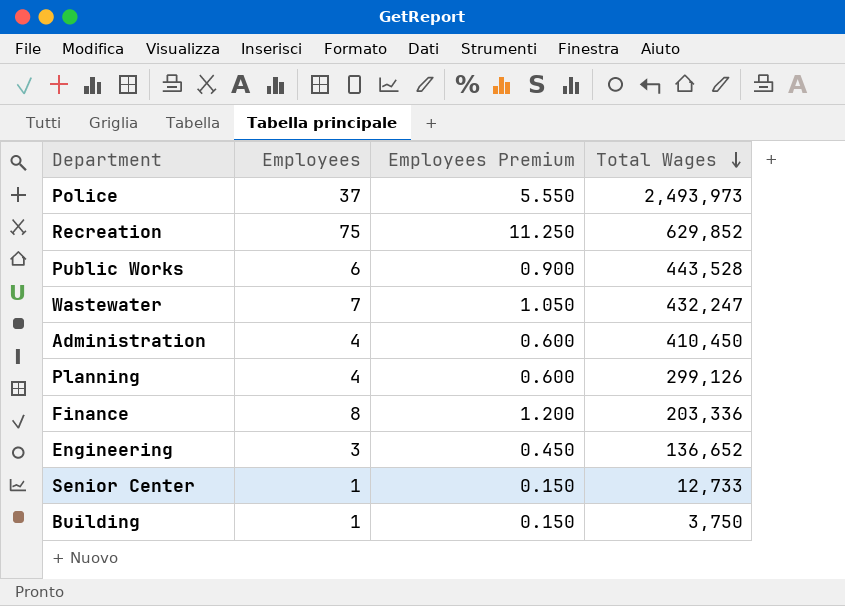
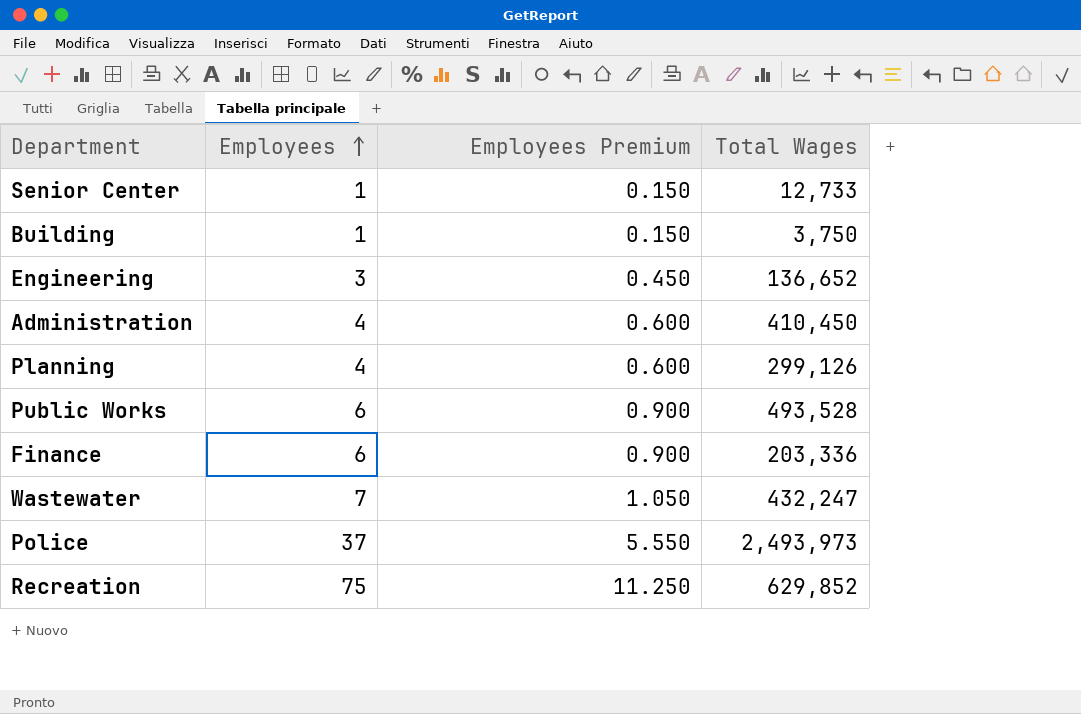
row order: Total Wages descending -> Employees ascending
Public Works | Total Wages: 443,528 -> 493,528
Finance | Employees: 8 -> 6
Finance | Employees Premium: 1.200 -> 0.900

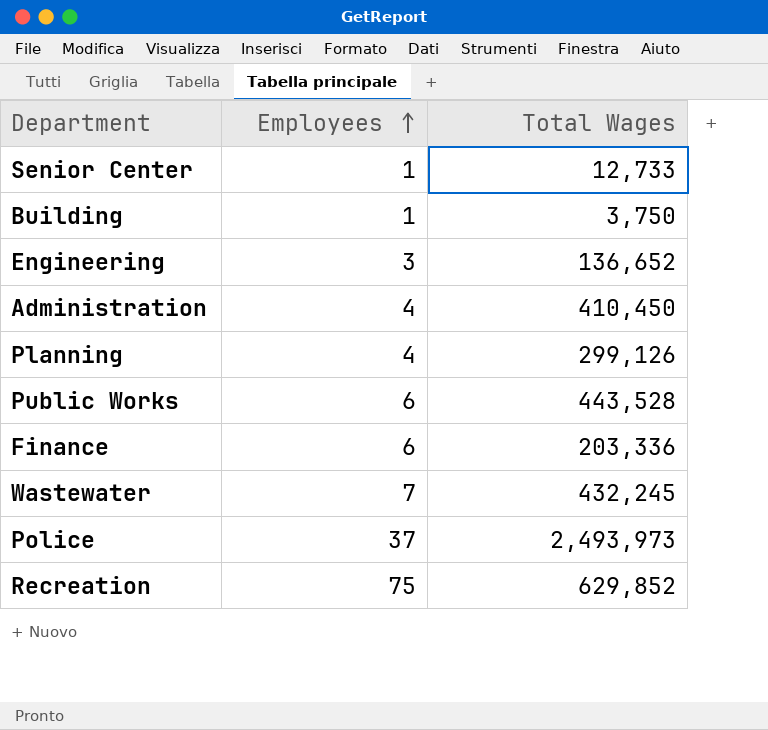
column Employees Premium | formula: [Employees] * 0.15 -> none
Public Works | Total Wages: 493,528 -> 443,528
Wastewater | Total Wages: 432,247 -> 432,245

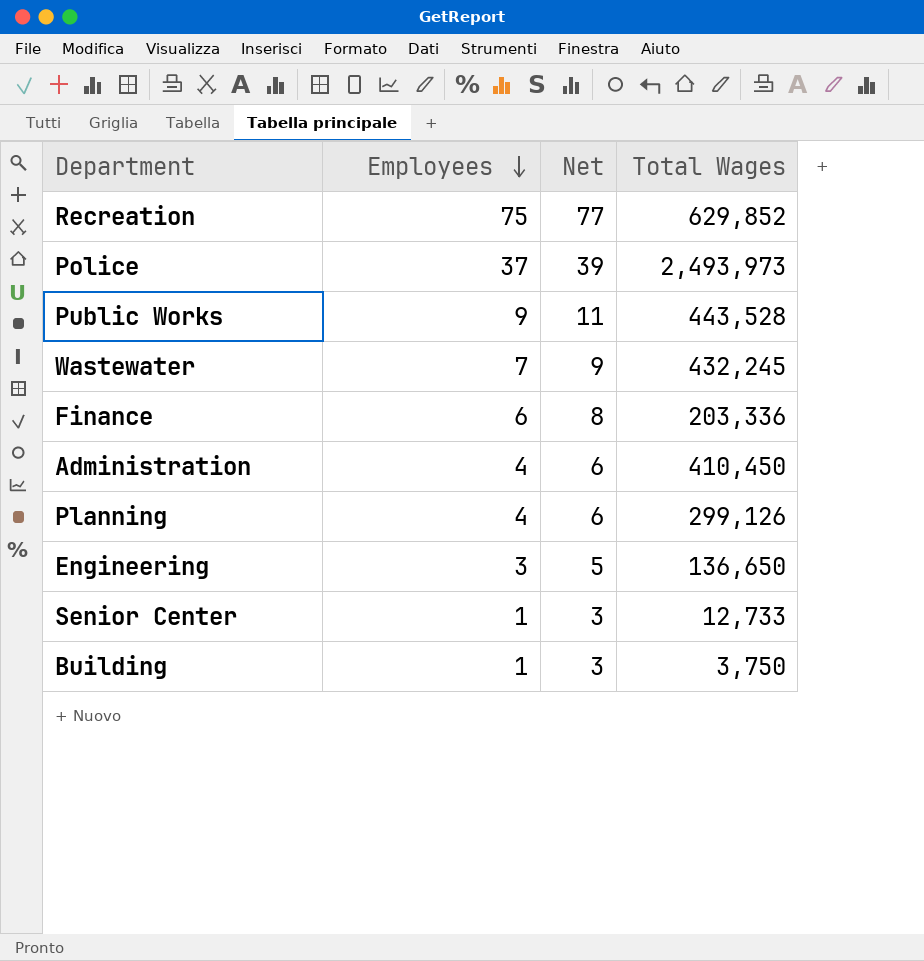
row order: Employees ascending -> Employees descending
column Net | formula: none -> [Employees] + 2
Public Works | Employees: 6 -> 9
Engineering | Total Wages: 136,652 -> 136,650

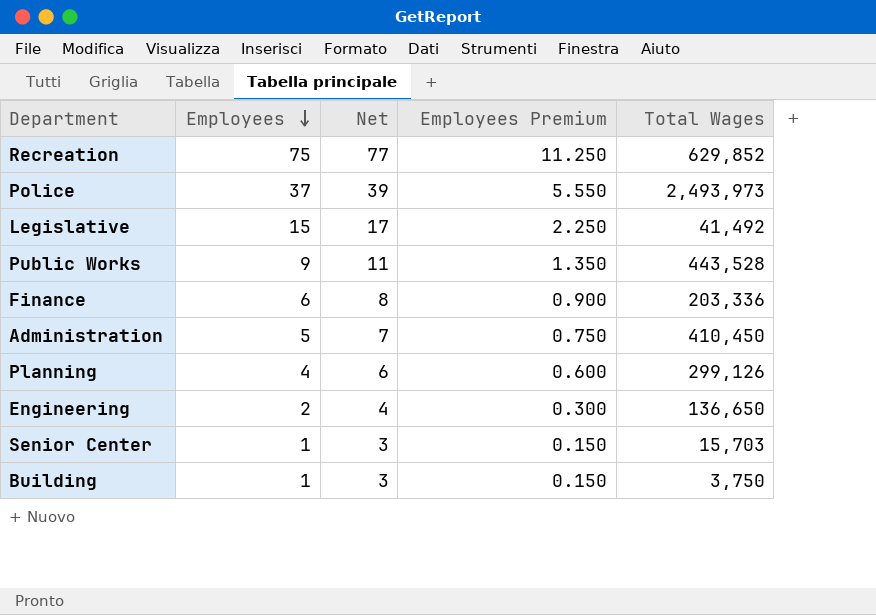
column Employees Premium | formula: none -> [Employees] * 0.15
row Wastewater: 7 | 9 | 432,245 -> none
row Legislative: none -> 15 | 17 | 2.250 | 41,492
Administration | Employees: 4 -> 5
Administration | Net: 6 -> 7
Engineering | Employees: 3 -> 2
Engineering | Net: 5 -> 4
Senior Center | Total Wages: 12,733 -> 15,703

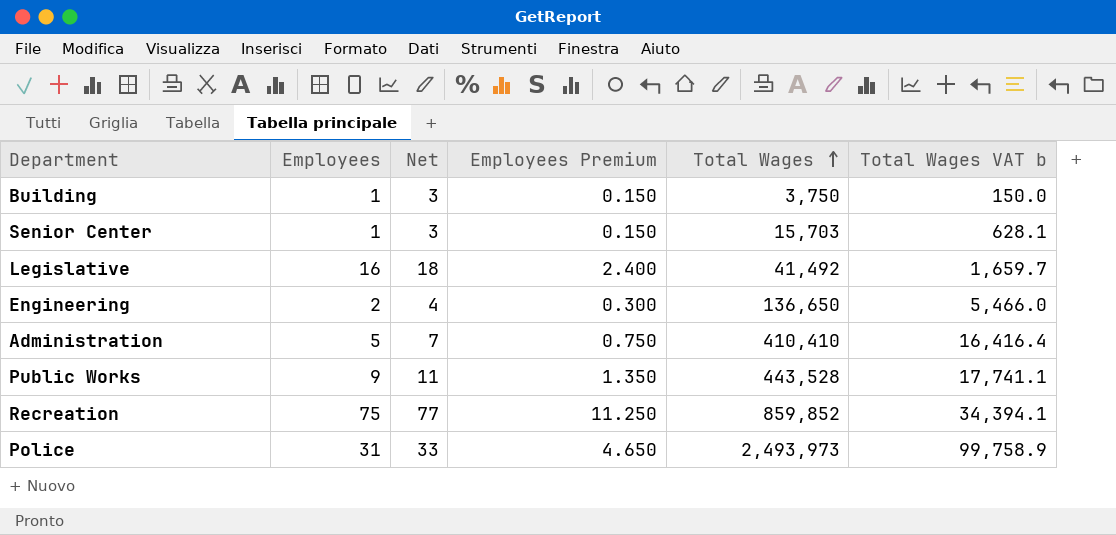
row order: Employees descending -> Total Wages ascending
column Total Wages VAT b | formula: none -> [Total Wages] * 0.04
row Finance: 6 | 8 | 0.900 | 203,336 -> none
row Planning: 4 | 6 | 0.600 | 299,126 -> none
Legislative | Employees: 15 -> 16
Legislative | Net: 17 -> 18
Legislative | Employees Premium: 2.250 -> 2.400
Administration | Total Wages: 410,450 -> 410,410
Recreation | Total Wages: 629,852 -> 859,852
Police | Employees: 37 -> 31
Police | Net: 39 -> 33
Police | Employees Premium: 5.550 -> 4.650

